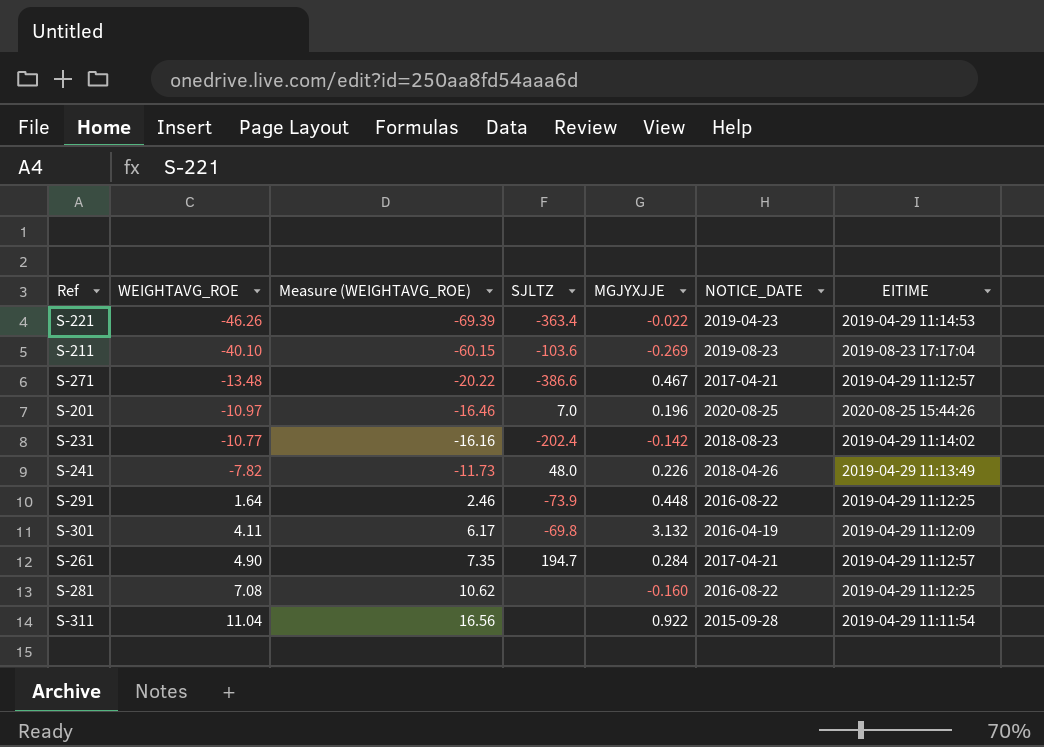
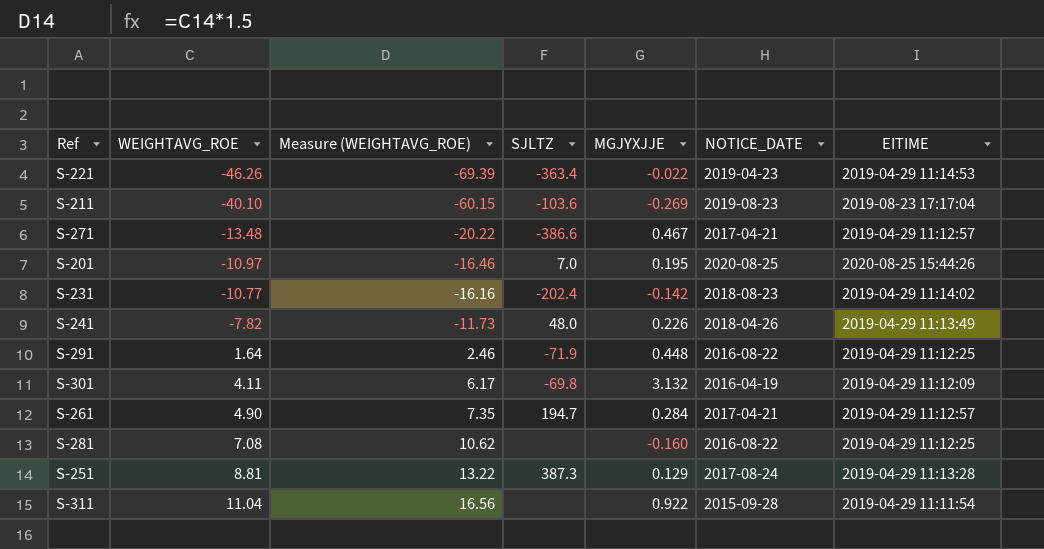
S-201 | MGJYXJJE: 0.196 -> 0.195
S-291 | SJLTZ: -73.9 -> -71.9
row S-251: none -> 8.81 | 13.22 | 387.3 | 0.129 | 2017-08-24 | 2019-04-29 11:13:28

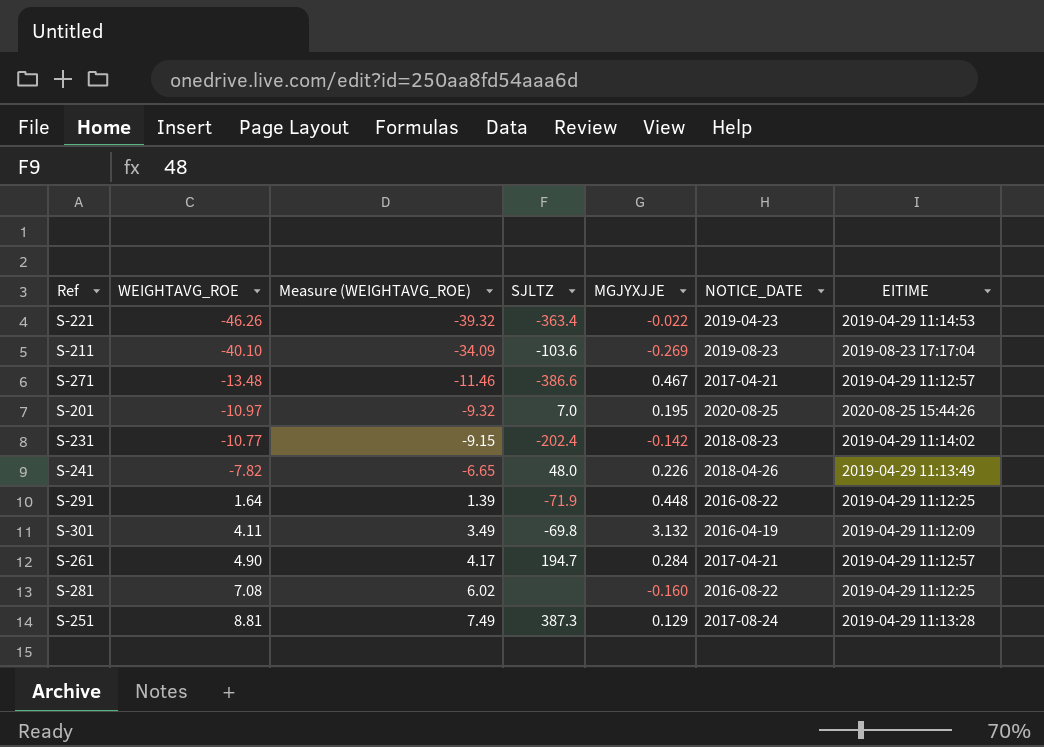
column Measure (WEIGHTAVG_ROE) | formula: [WEIGHTAVG_ROE] * 1.5 -> [WEIGHTAVG_ROE] * 0.85
row S-311: 11.04 | 16.56 | none | 0.922 | 2015-09-28 | 2019-04-29 11:11:54 -> none

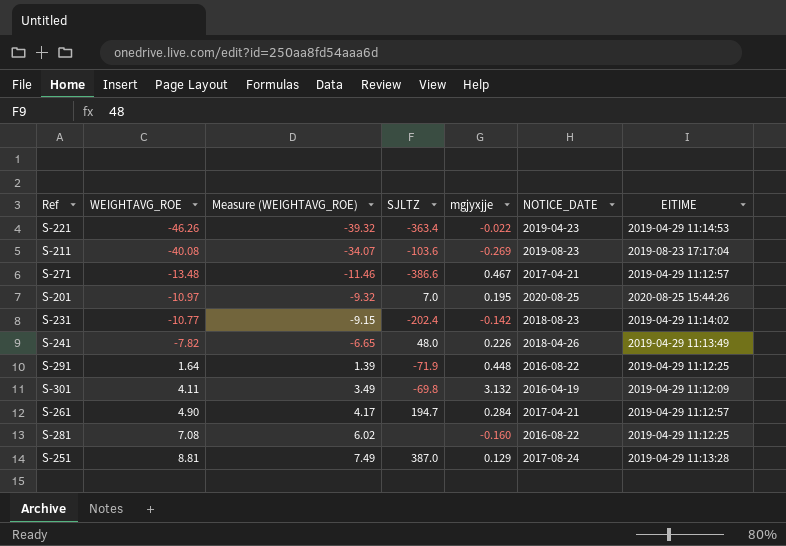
column name: MGJYXJJE -> mgjyxjje
S-211 | WEIGHTAVG_ROE: -40.10 -> -40.08
S-211 | Measure (WEIGHTAVG_ROE): -34.09 -> -34.07
S-251 | SJLTZ: 387.3 -> 387.0

